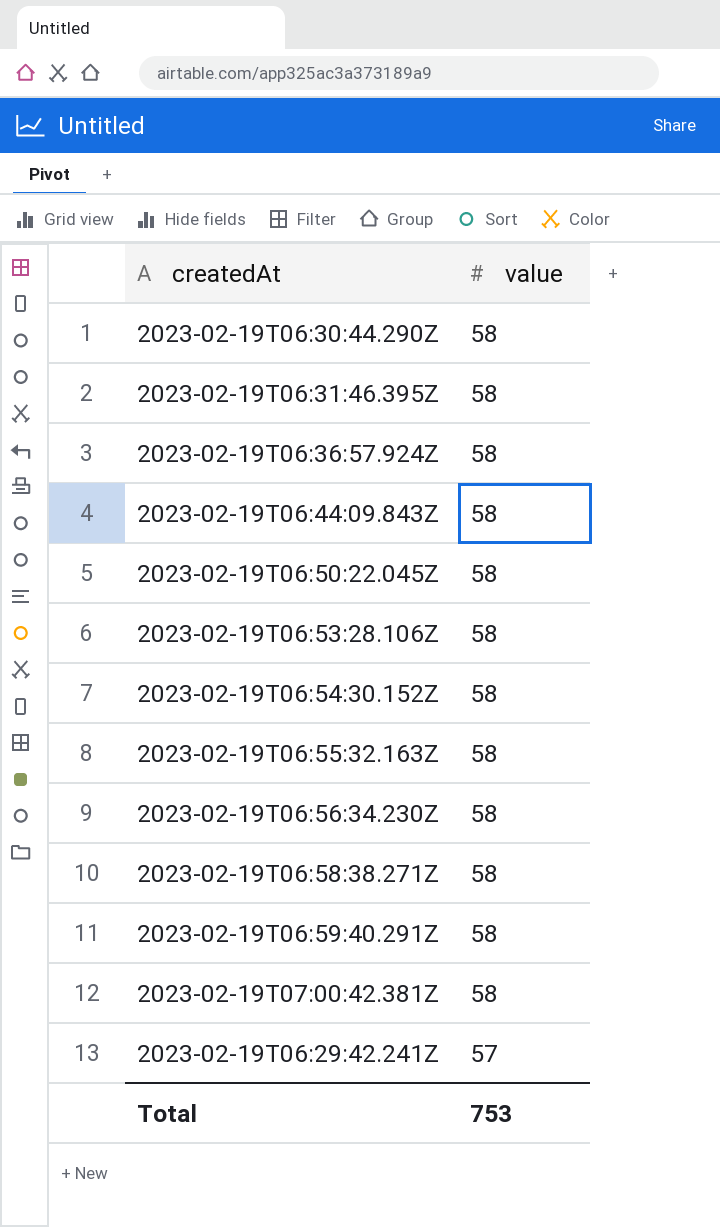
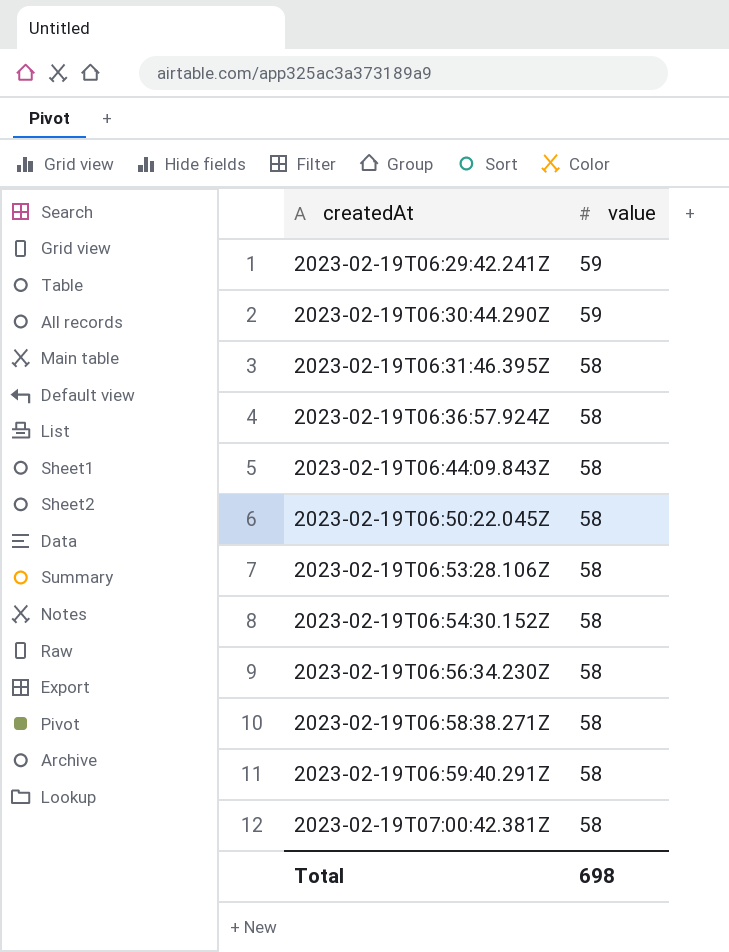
row order: value descending -> createdAt ascending
row 2023-02-19T06:55:32.163Z: 58 -> none
2023-02-19T06:29:42.241Z | value: 57 -> 59
2023-02-19T06:30:44.290Z | value: 58 -> 59
Total | value: 753 -> 698

